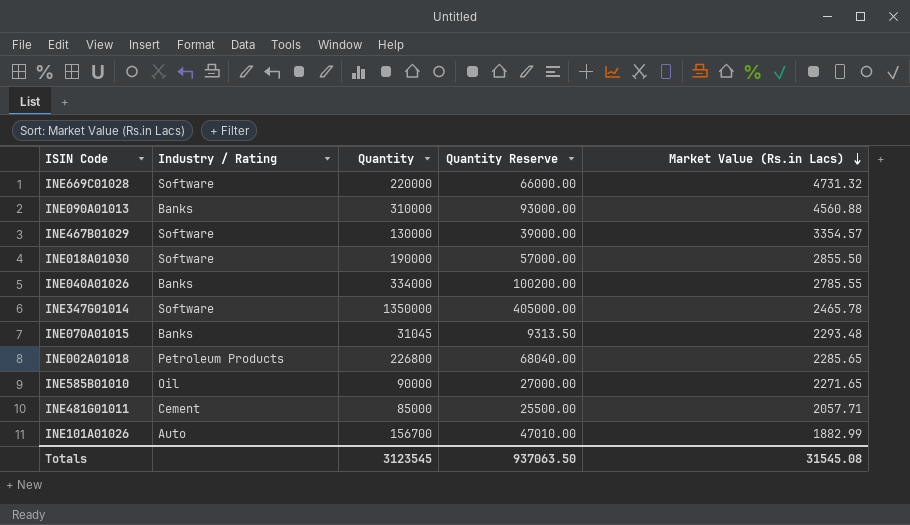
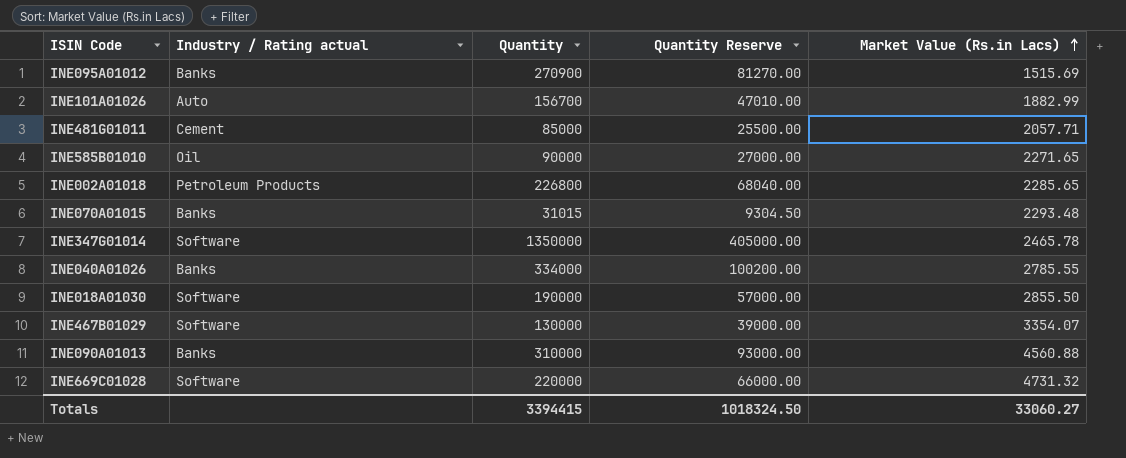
row order: Market Value (Rs.in Lacs) descending -> Market Value (Rs.in Lacs) ascending
column name: Industry / Rating -> Industry / Rating actual
row INE095A01012: none -> Banks | 270900 | 81270.00 | 1515.69
INE070A01015 | Quantity: 31045 -> 31015
INE070A01015 | Quantity Reserve: 9313.50 -> 9304.50
INE467B01029 | Market Value (Rs.in Lacs): 3354.57 -> 3354.07
Totals | Quantity: 3123545 -> 3394415
Totals | Quantity Reserve: 937063.50 -> 1018324.50
Totals | Market Value (Rs.in Lacs): 31545.08 -> 33060.27

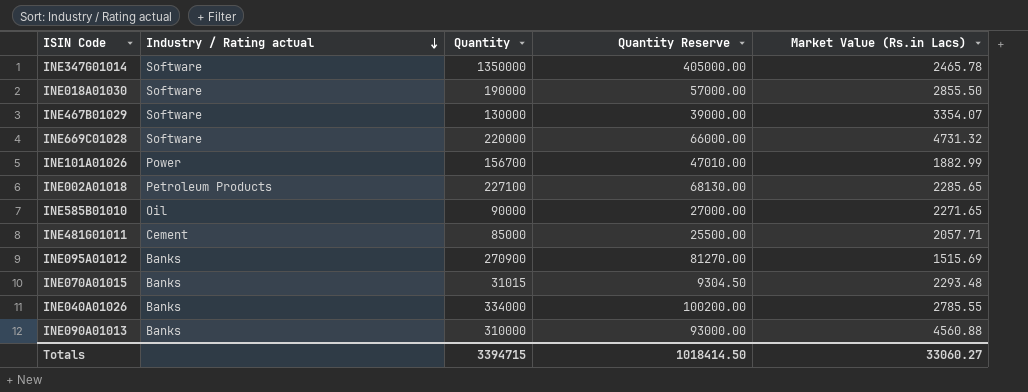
row order: Market Value (Rs.in Lacs) ascending -> Industry / Rating actual descending
INE101A01026 | Industry / Rating actual: Auto -> Power
INE002A01018 | Quantity: 226800 -> 227100
INE002A01018 | Quantity Reserve: 68040.00 -> 68130.00
Totals | Quantity: 3394415 -> 3394715
Totals | Quantity Reserve: 1018324.50 -> 1018414.50

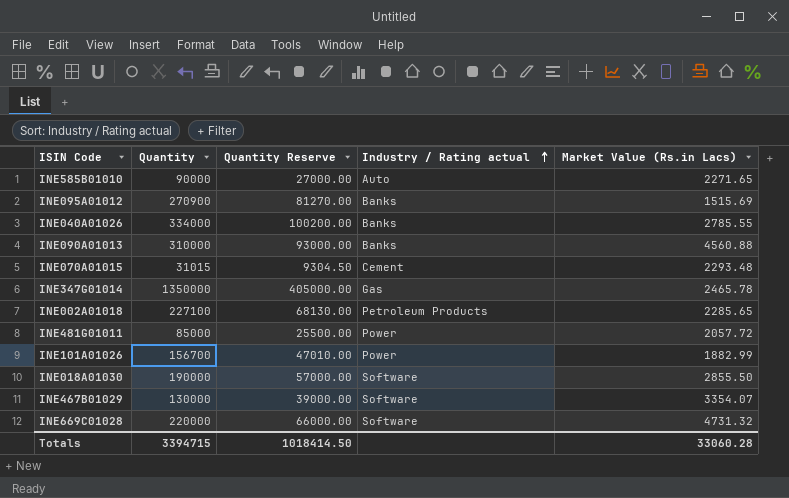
row order: Industry / Rating actual descending -> Industry / Rating actual ascending
column Industry / Rating actual | position: 2 -> 4
INE585B01010 | Industry / Rating actual: Oil -> Auto
INE070A01015 | Industry / Rating actual: Banks -> Cement
INE347G01014 | Industry / Rating actual: Software -> Gas
INE481G01011 | Industry / Rating actual: Cement -> Power
INE481G01011 | Market Value (Rs.in Lacs): 2057.71 -> 2057.72
Totals | Market Value (Rs.in Lacs): 33060.27 -> 33060.28

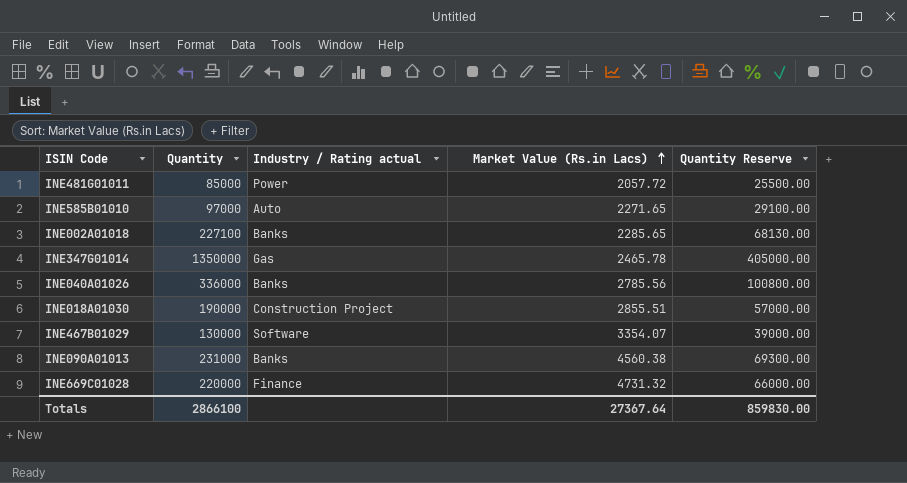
row order: Industry / Rating actual ascending -> Market Value (Rs.in Lacs) ascending
column Quantity Reserve | position: 3 -> 5
row INE095A01012: 270900 | 81270.00 | Banks | 1515.69 -> none
row INE070A01015: 31015 | 9304.50 | Cement | 2293.48 -> none
row INE101A01026: 156700 | 47010.00 | Power | 1882.99 -> none
INE585B01010 | Quantity: 90000 -> 97000
INE585B01010 | Quantity Reserve: 27000.00 -> 29100.00
INE002A01018 | Industry / Rating actual: Petroleum Products -> Banks
INE040A01026 | Quantity: 334000 -> 336000
INE040A01026 | Market Value (Rs.in Lacs): 2785.55 -> 2785.56
INE040A01026 | Quantity Reserve: 100200.00 -> 100800.00
INE018A01030 | Industry / Rating actual: Software -> Construction Project
INE018A01030 | Market Value (Rs.in Lacs): 2855.50 -> 2855.51
INE090A01013 | Quantity: 310000 -> 231000
INE090A01013 | Market Value (Rs.in Lacs): 4560.88 -> 4560.38
INE090A01013 | Quantity Reserve: 93000.00 -> 69300.00
INE669C01028 | Industry / Rating actual: Software -> Finance
Totals | Quantity: 3394715 -> 2866100
Totals | Market Value (Rs.in Lacs): 33060.28 -> 27367.64
Totals | Quantity Reserve: 1018414.50 -> 859830.00

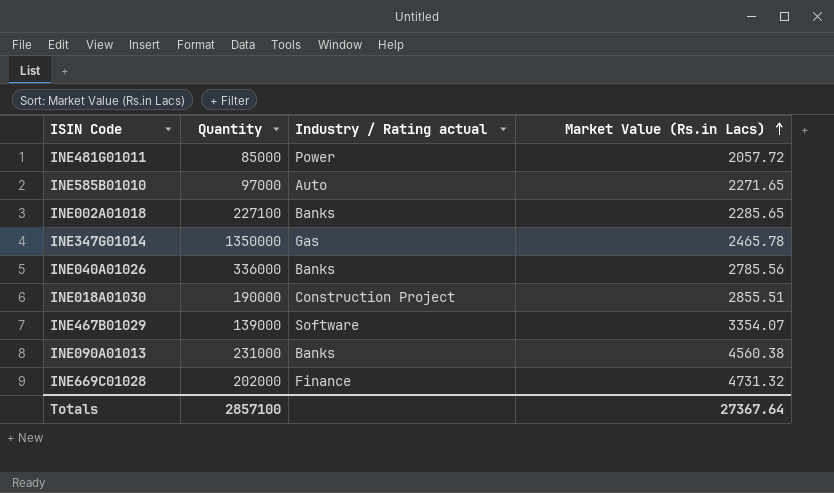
column Quantity Reserve | formula: [Quantity] * 0.3 -> none
INE467B01029 | Quantity: 130000 -> 139000
INE669C01028 | Quantity: 220000 -> 202000
Totals | Quantity: 2866100 -> 2857100

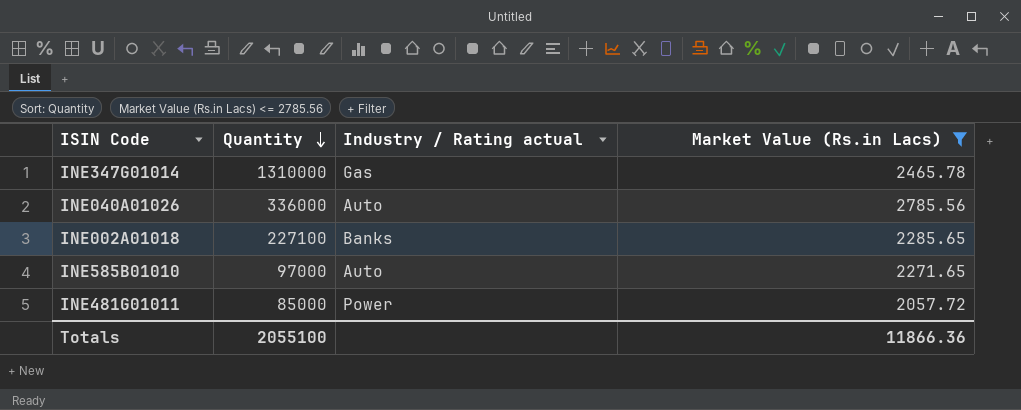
filter: none -> Market Value (Rs.in Lacs) <= 2785.56
row order: Market Value (Rs.in Lacs) ascending -> Quantity descending
INE347G01014 | Quantity: 1350000 -> 1310000
INE040A01026 | Industry / Rating actual: Banks -> Auto
Totals | Quantity: 2857100 -> 2055100
Totals | Market Value (Rs.in Lacs): 27367.64 -> 11866.36

